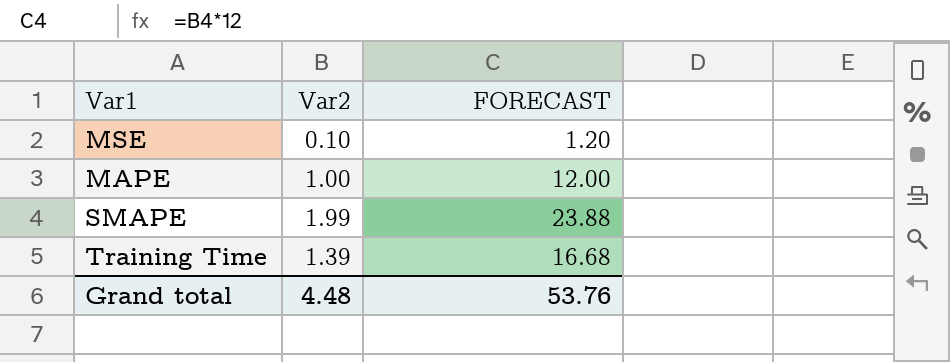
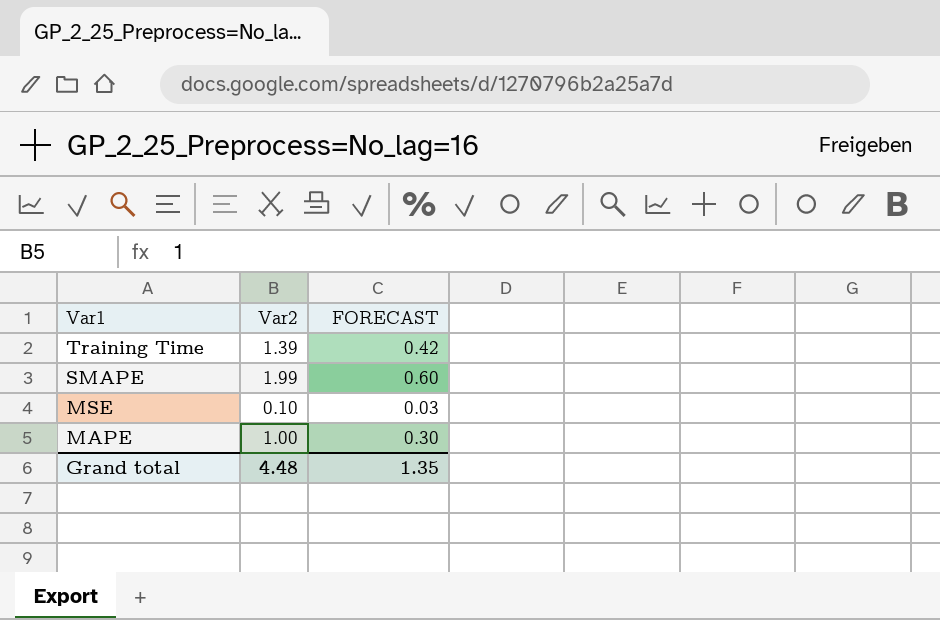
row order: none -> Var1 descending
column FORECAST | formula: [Var2] * 12 -> [Var2] * 0.3
Grand total | FORECAST: 53.76 -> 1.35

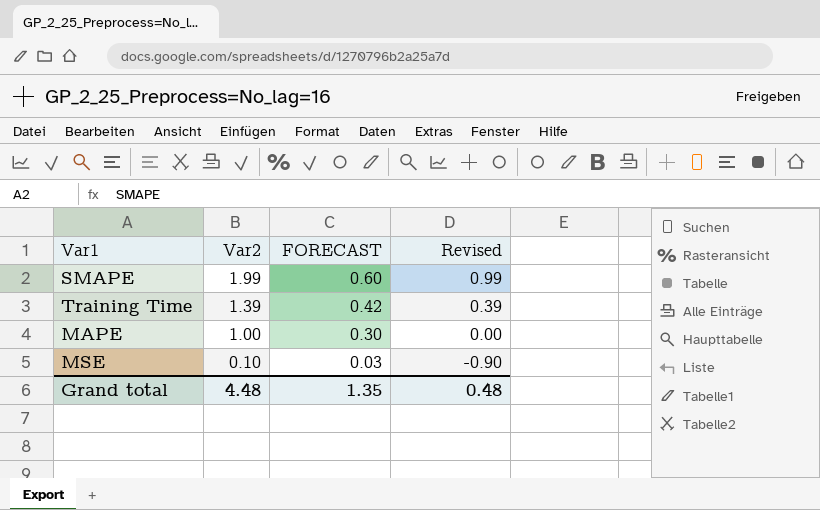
row order: Var1 descending -> Var2 descending
column Revised | formula: none -> [Var2] - 1

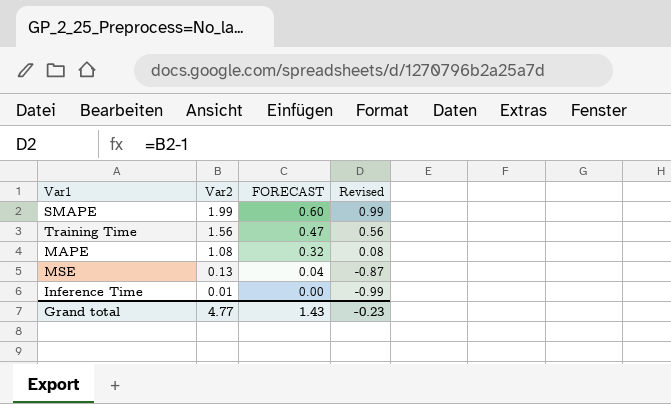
Training Time | Var2: 1.39 -> 1.56
Training Time | FORECAST: 0.42 -> 0.47
Training Time | Revised: 0.39 -> 0.56
MAPE | Var2: 1.00 -> 1.08
MAPE | FORECAST: 0.30 -> 0.32
MAPE | Revised: 0.00 -> 0.08
MSE | Var2: 0.10 -> 0.13
MSE | FORECAST: 0.03 -> 0.04
MSE | Revised: -0.90 -> -0.87
row Inference Time: none -> 0.01 | 0.00 | -0.99
Grand total | Var2: 4.48 -> 4.77
Grand total | FORECAST: 1.35 -> 1.43
Grand total | Revised: 0.48 -> -0.23

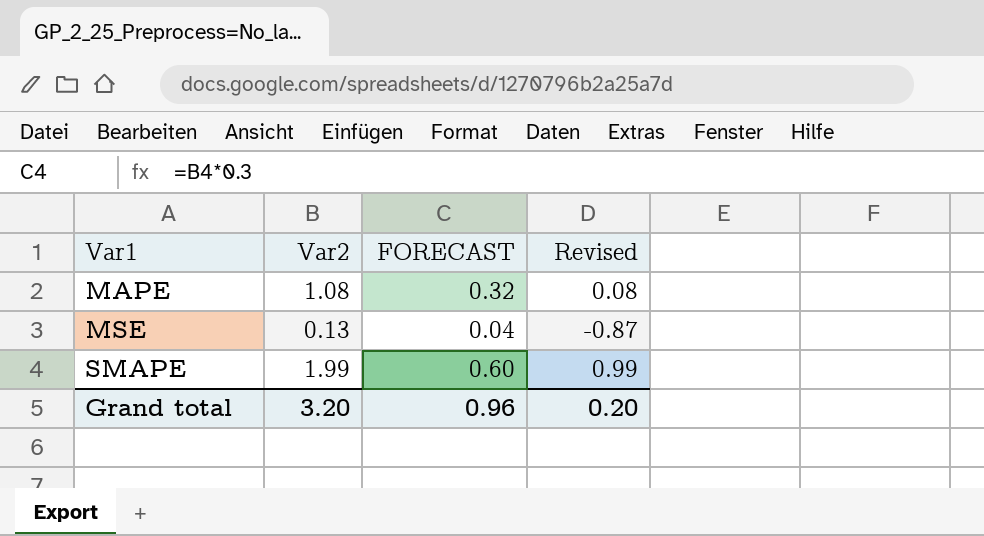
row order: Var2 descending -> Var1 ascending
row Training Time: 1.56 | 0.47 | 0.56 -> none
row Inference Time: 0.01 | 0.00 | -0.99 -> none
Grand total | Var2: 4.77 -> 3.20
Grand total | FORECAST: 1.43 -> 0.96
Grand total | Revised: -0.23 -> 0.20

